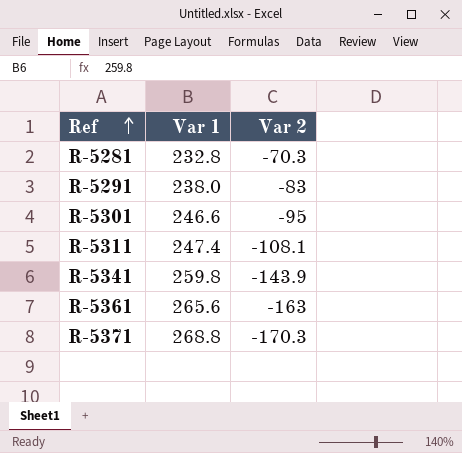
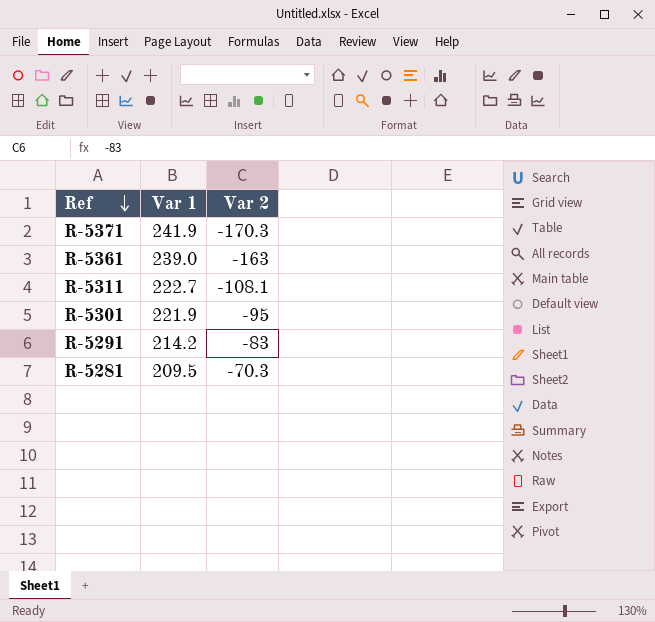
row order: Ref ascending -> Ref descending
row R-5341: 259.8 | -143.9 -> none
R-5371 | Var 1: 268.8 -> 241.9
R-5361 | Var 1: 265.6 -> 239.0
R-5311 | Var 1: 247.4 -> 222.7
R-5301 | Var 1: 246.6 -> 221.9
R-5291 | Var 1: 238.0 -> 214.2
R-5281 | Var 1: 232.8 -> 209.5

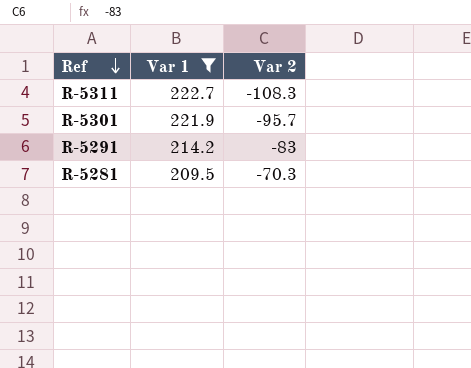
filter: none -> Var 1 <= 222.7
R-5311 | Var 2: -108.1 -> -108.3
R-5301 | Var 2: -95 -> -95.7

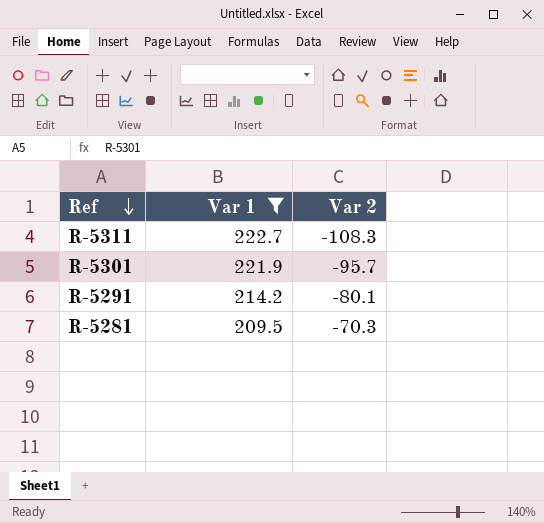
R-5291 | Var 2: -83 -> -80.1

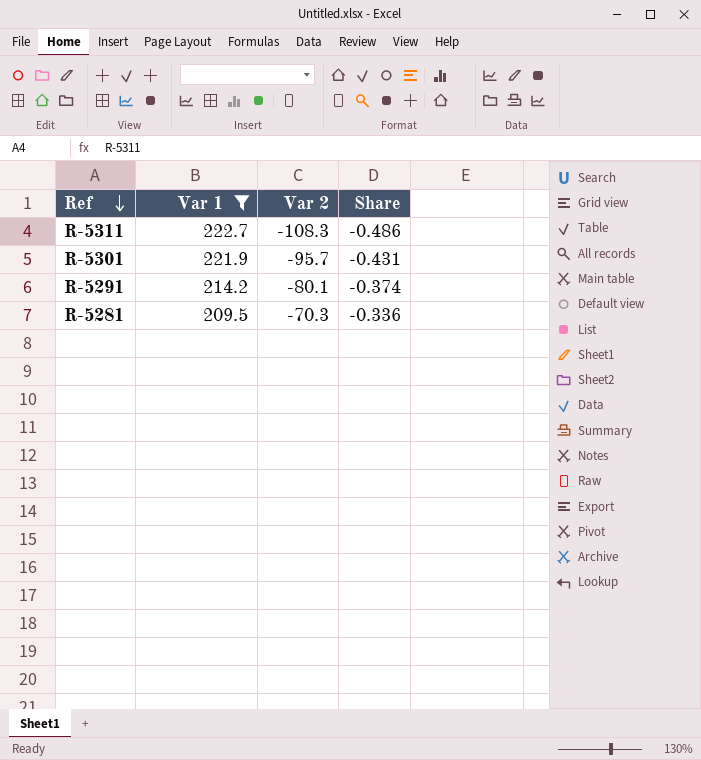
column Share | formula: none -> [Var 2] / [Var 1]

